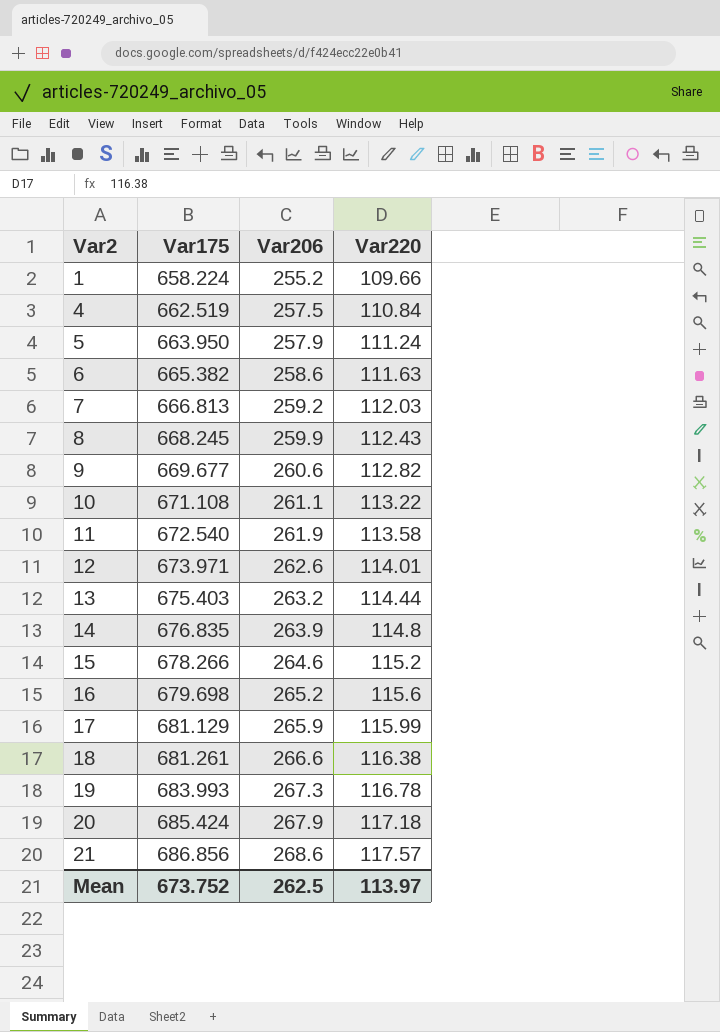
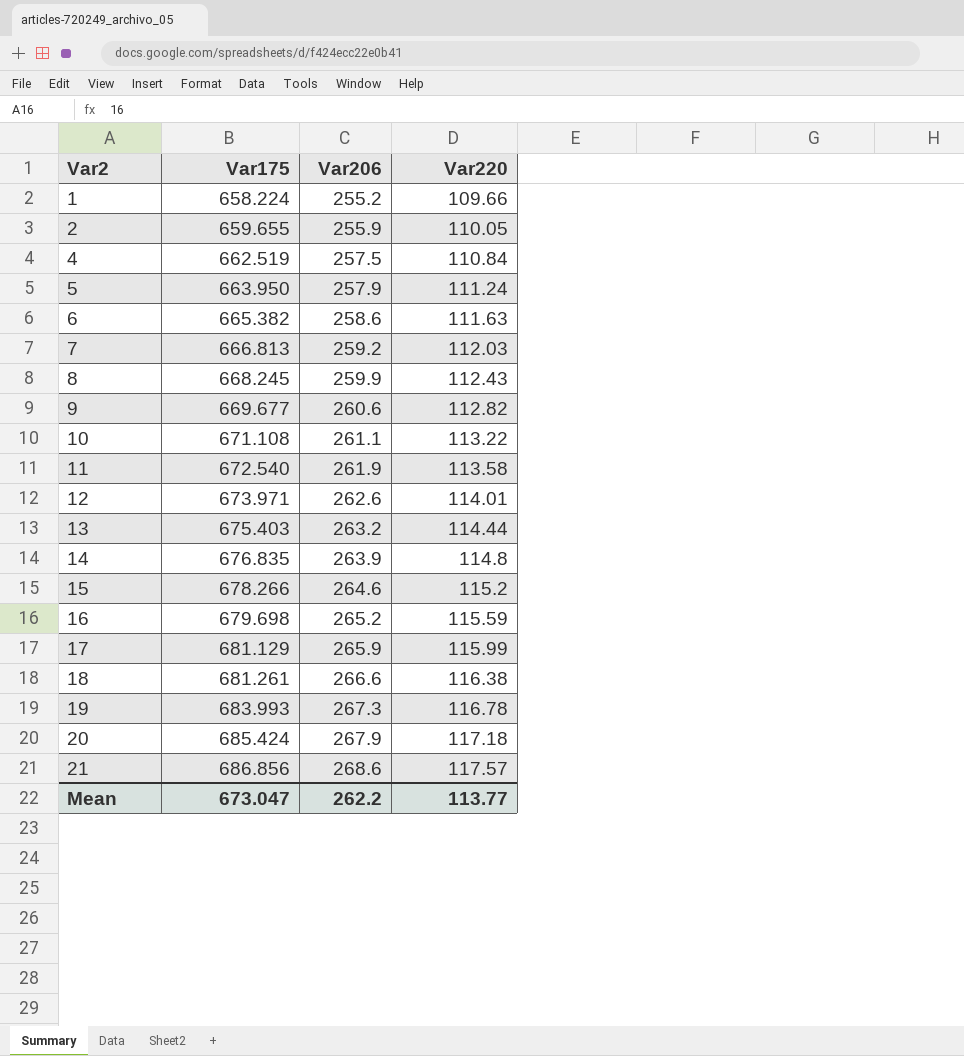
row 2: none -> 659.655 | 255.9 | 110.05
16 | Var220: 115.6 -> 115.59
Mean | Var175: 673.752 -> 673.047
Mean | Var206: 262.5 -> 262.2
Mean | Var220: 113.97 -> 113.77

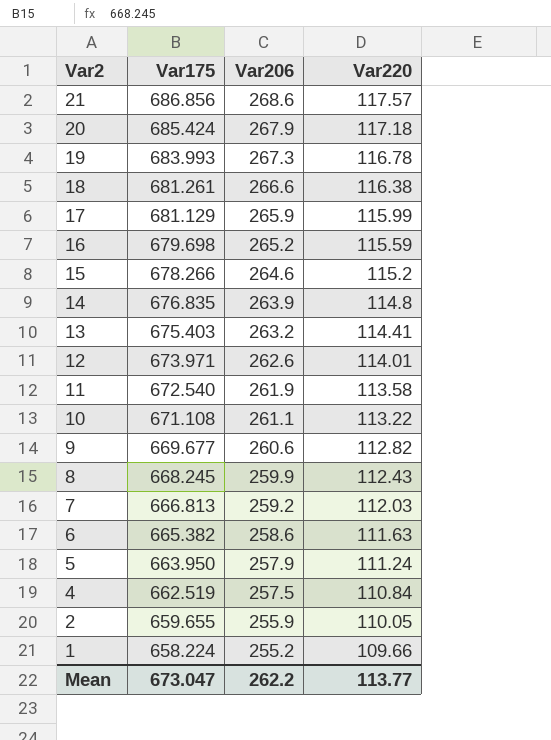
row order: Var2 ascending -> Var2 descending
13 | Var220: 114.44 -> 114.41

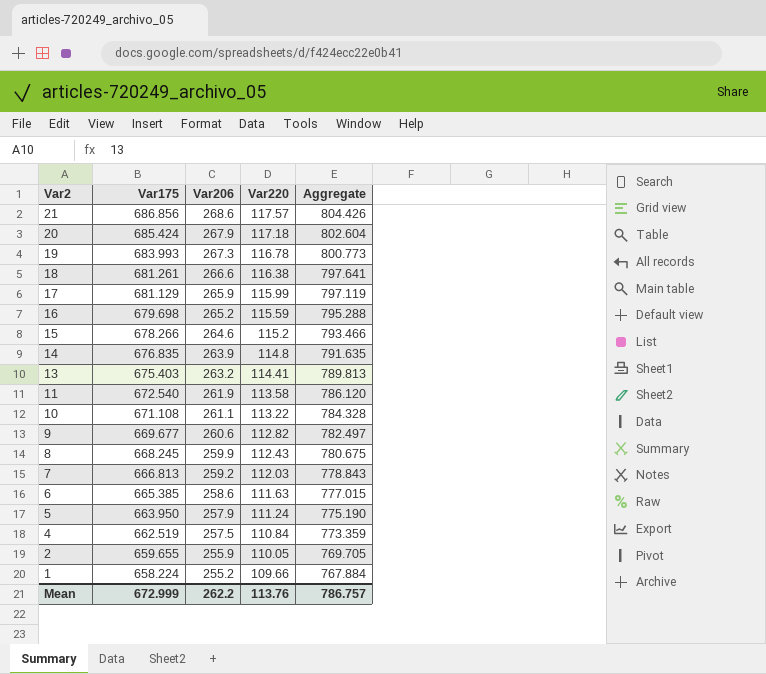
column Aggregate | formula: none -> [Var175] + [Var220]
row 12: 673.971 | 262.6 | 114.01 -> none
6 | Var175: 665.382 -> 665.385
Mean | Var175: 673.047 -> 672.999
Mean | Var220: 113.77 -> 113.76

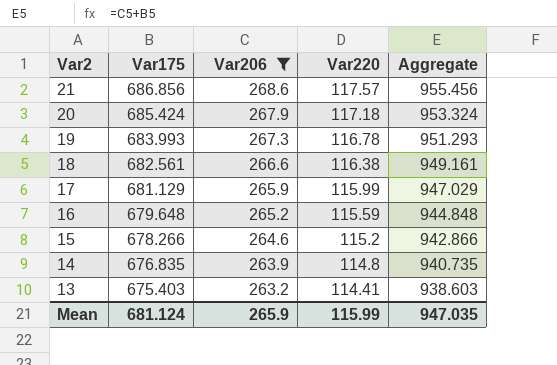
filter: none -> Var206 >= 263.2
column Aggregate | formula: [Var175] + [Var220] -> [Var175] + [Var206]
18 | Var175: 681.261 -> 682.561
16 | Var175: 679.698 -> 679.648
Mean | Var175: 672.999 -> 681.124
Mean | Var206: 262.2 -> 265.9
Mean | Var220: 113.76 -> 115.99
Mean | Aggregate: 786.757 -> 947.035

